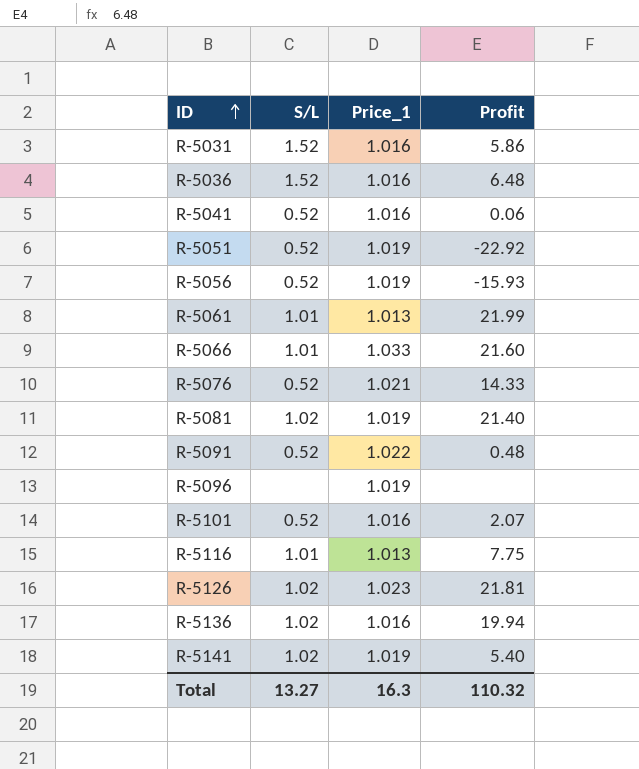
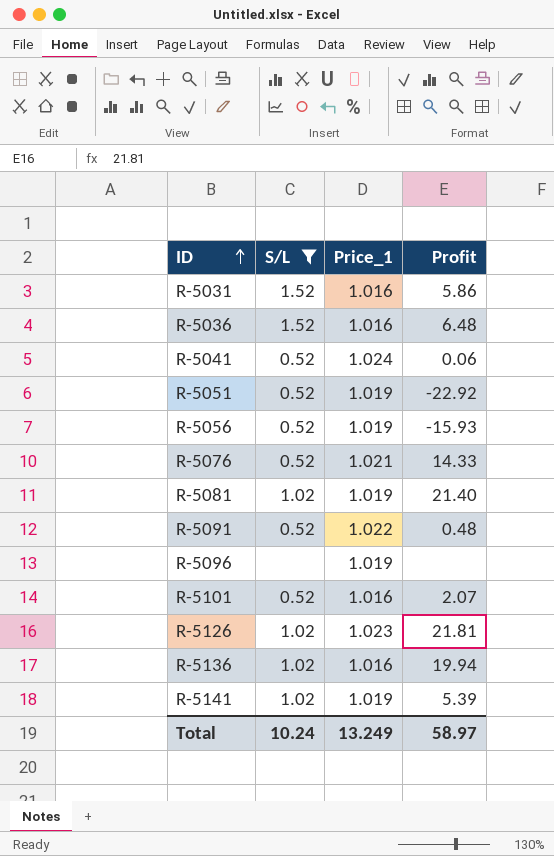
filter: none -> S/L != 1.01
R-5041 | Price_1: 1.016 -> 1.024
R-5141 | Profit: 5.40 -> 5.39
Total | S/L: 13.27 -> 10.24
Total | Price_1: 16.3 -> 13.249
Total | Profit: 110.32 -> 58.97

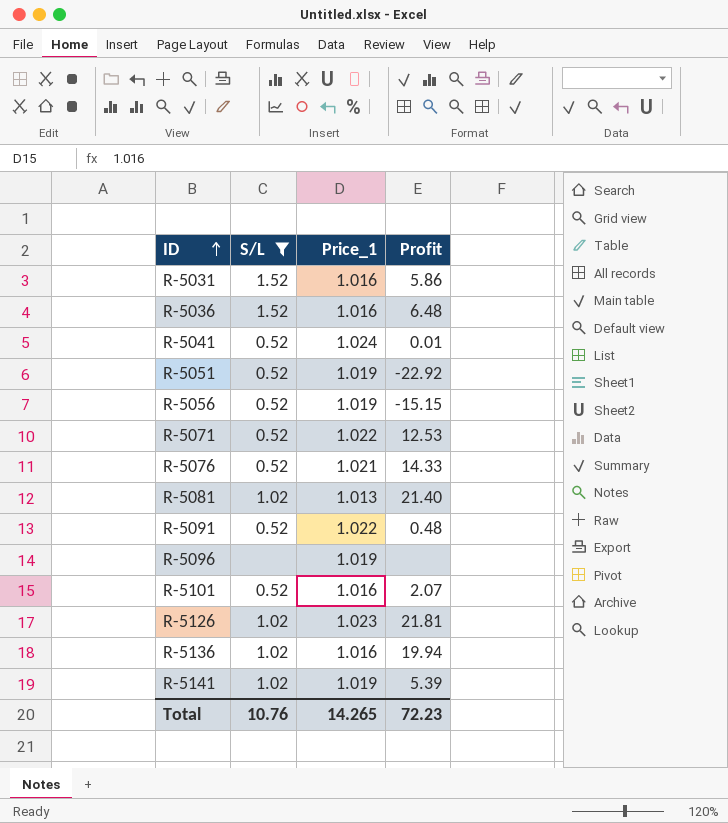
R-5041 | Profit: 0.06 -> 0.01
R-5056 | Profit: -15.93 -> -15.15
row R-5071: none -> 0.52 | 1.022 | 12.53
R-5081 | Price_1: 1.019 -> 1.013
Total | S/L: 10.24 -> 10.76
Total | Price_1: 13.249 -> 14.265
Total | Profit: 58.97 -> 72.23

